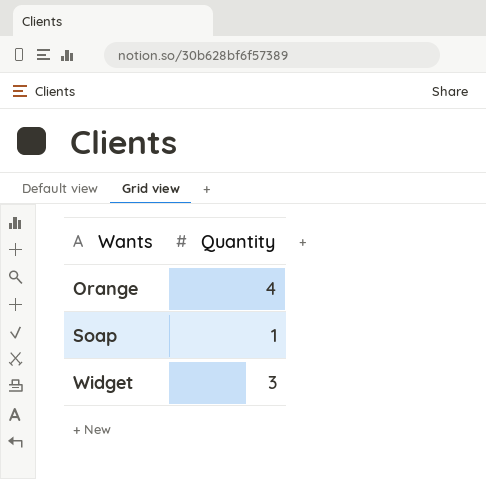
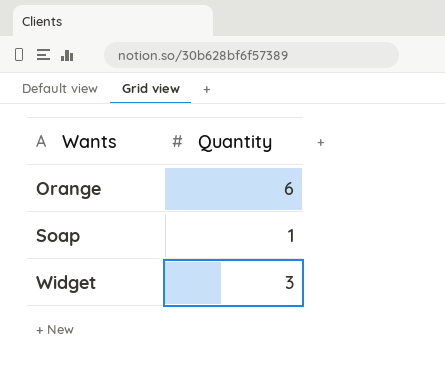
Orange | Quantity: 4 -> 6

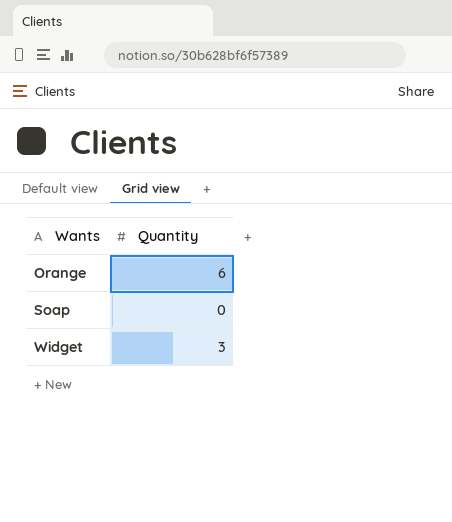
Soap | Quantity: 1 -> 0

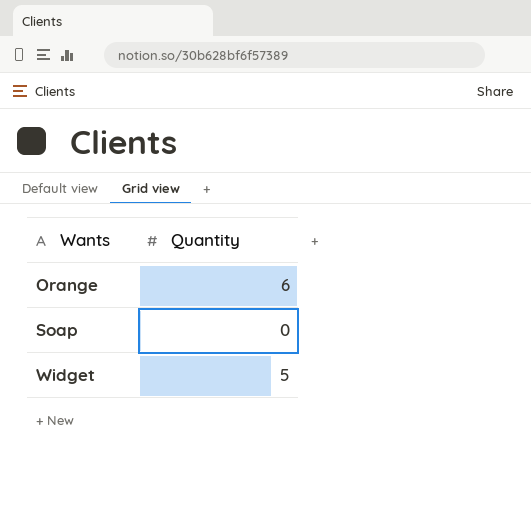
Widget | Quantity: 3 -> 5

